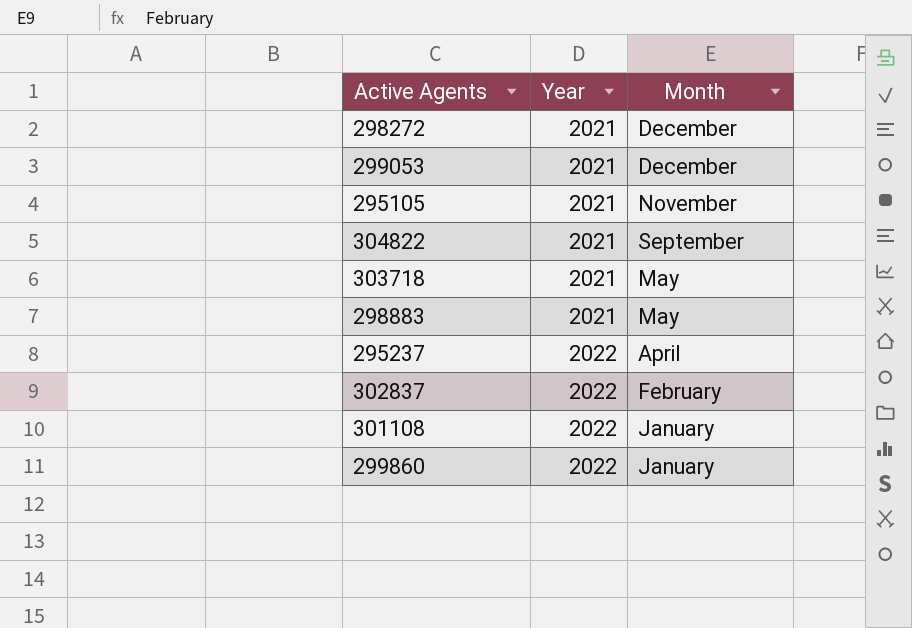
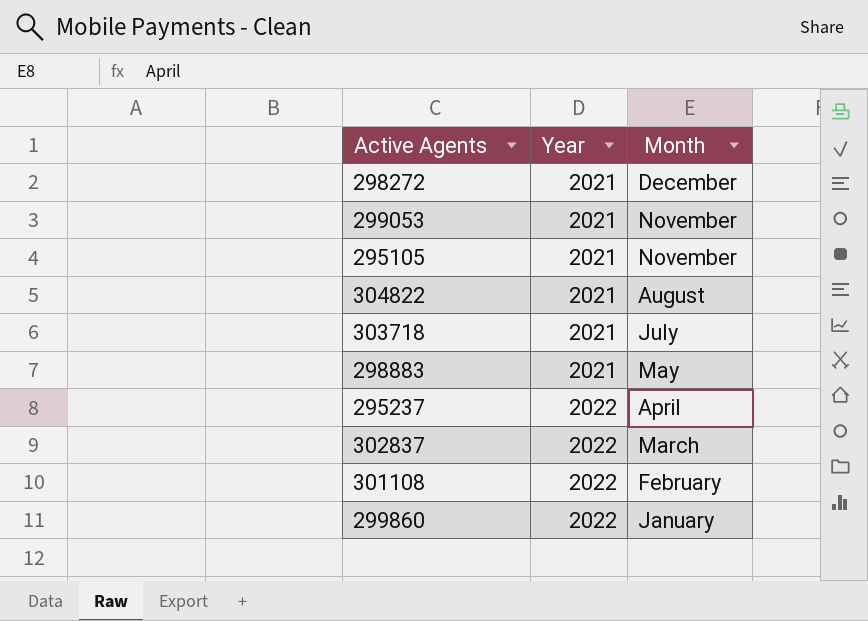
299053 | Month: December -> November
304822 | Month: September -> August
303718 | Month: May -> July
302837 | Month: February -> March
301108 | Month: January -> February

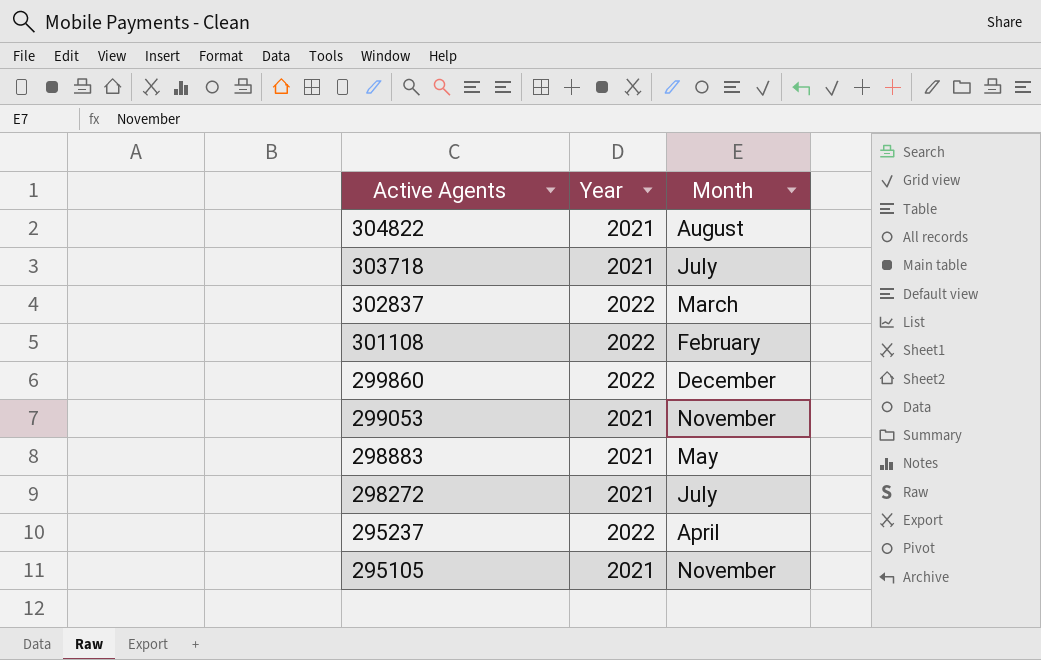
row order: Year ascending -> Active Agents descending
299860 | Month: January -> December
298272 | Month: December -> July

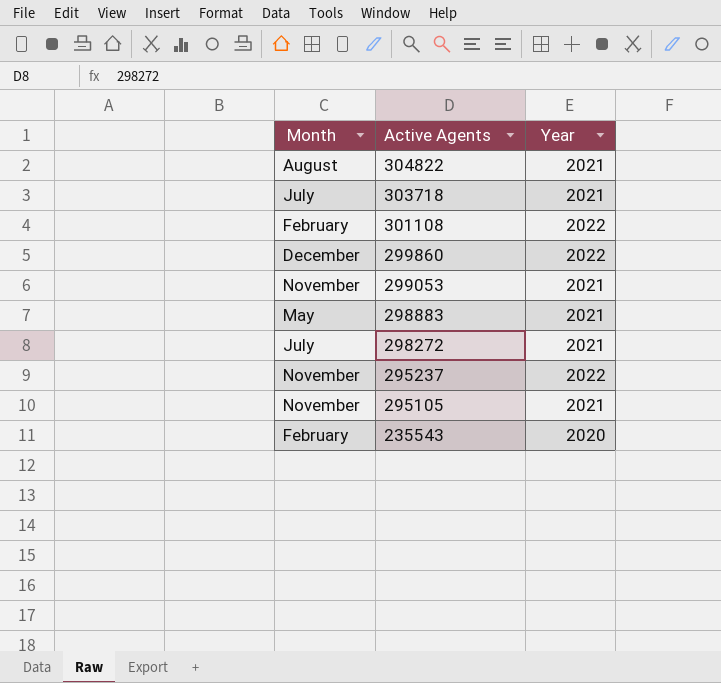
column Month | position: 3 -> 1
row 302837: 2022 | March -> none
295237 | Month: April -> November
row 235543: none -> February | 2020

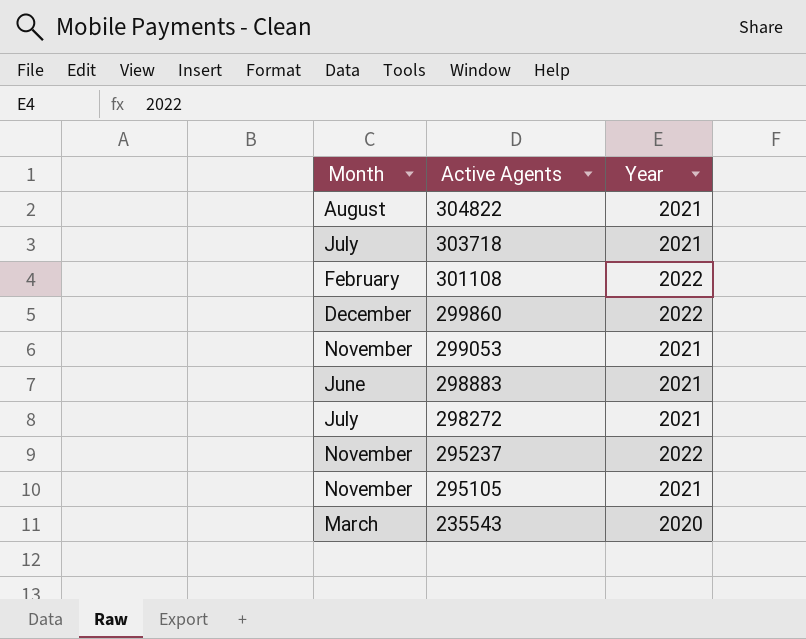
298883 | Month: May -> June
235543 | Month: February -> March

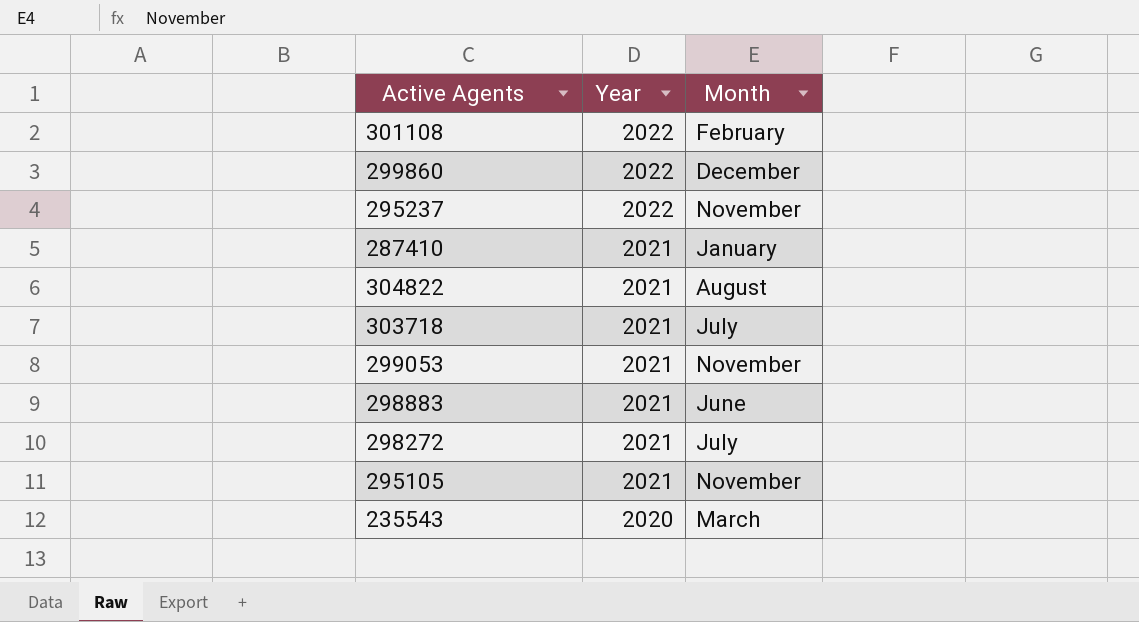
row order: Active Agents descending -> Year descending
column Month | position: 1 -> 3
row 287410: none -> 2021 | January

